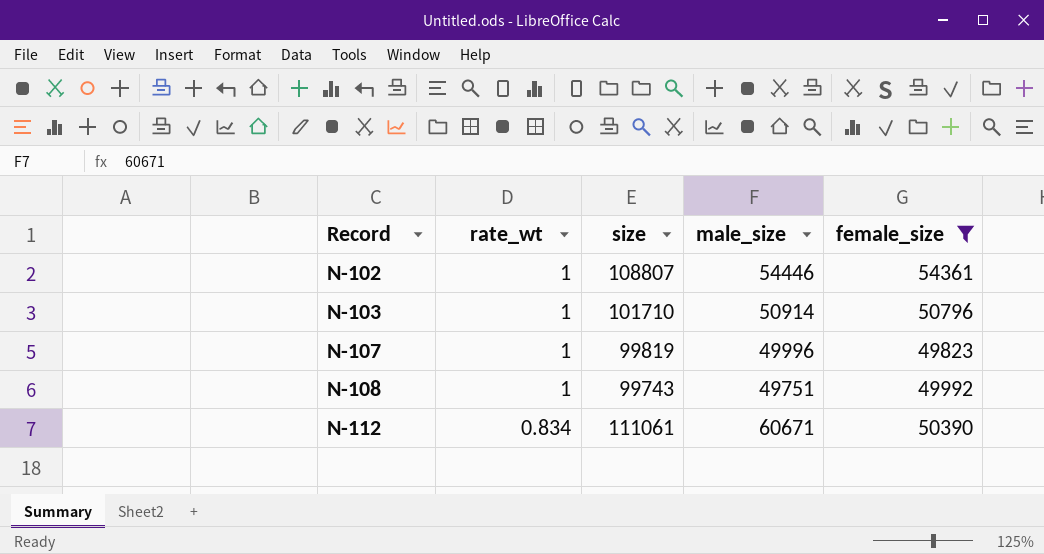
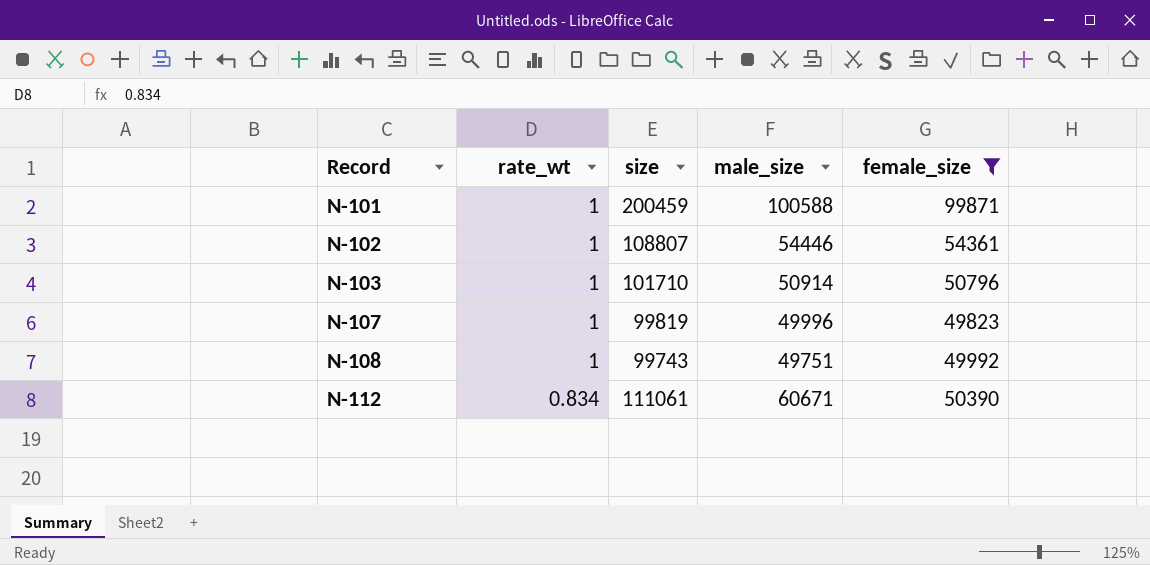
row N-101: none -> 1 | 200459 | 100588 | 99871

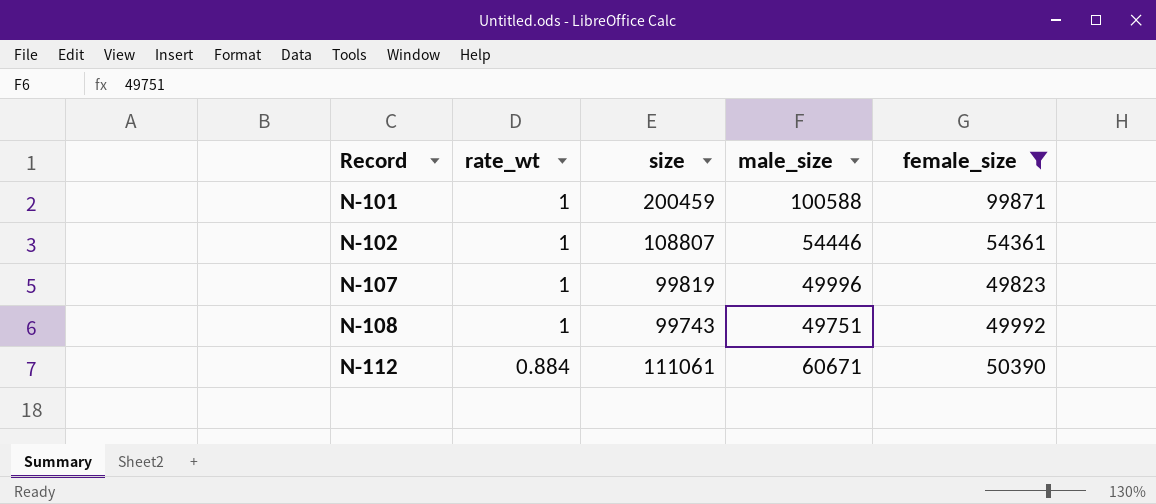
row N-103: 1 | 101710 | 50914 | 50796 -> none
N-112 | rate_wt: 0.834 -> 0.884

